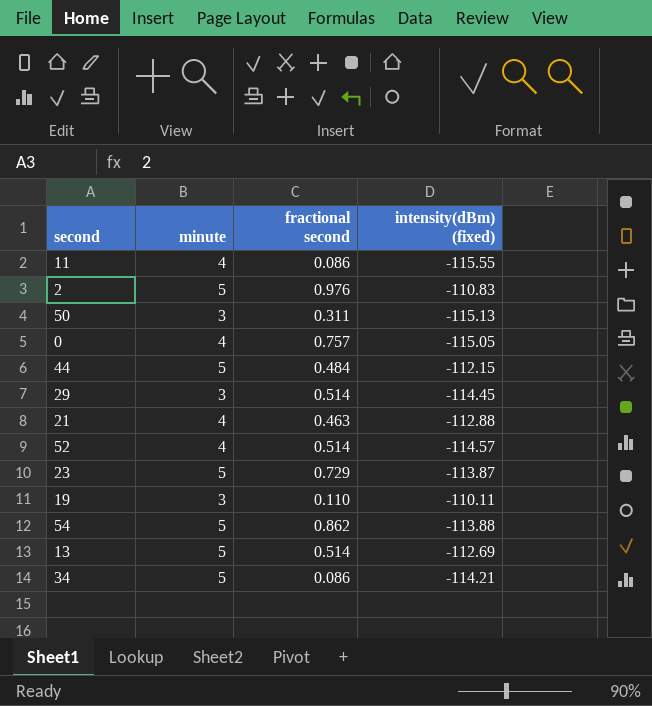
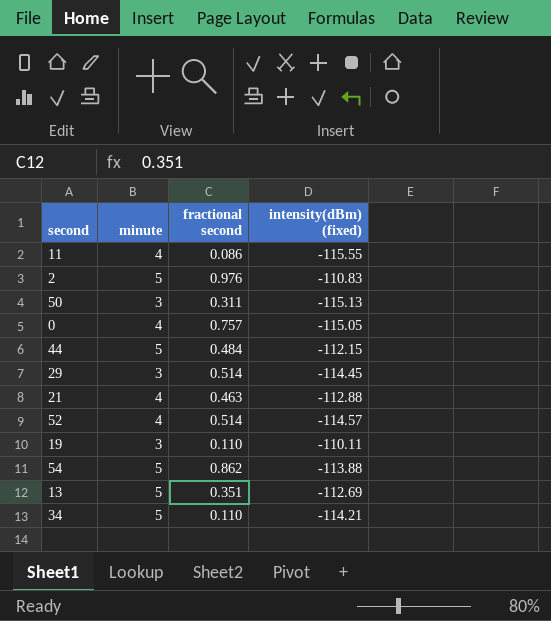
row 23: 5 | 0.729 | -113.87 -> none
13 | fractional second: 0.514 -> 0.351
34 | fractional second: 0.086 -> 0.110

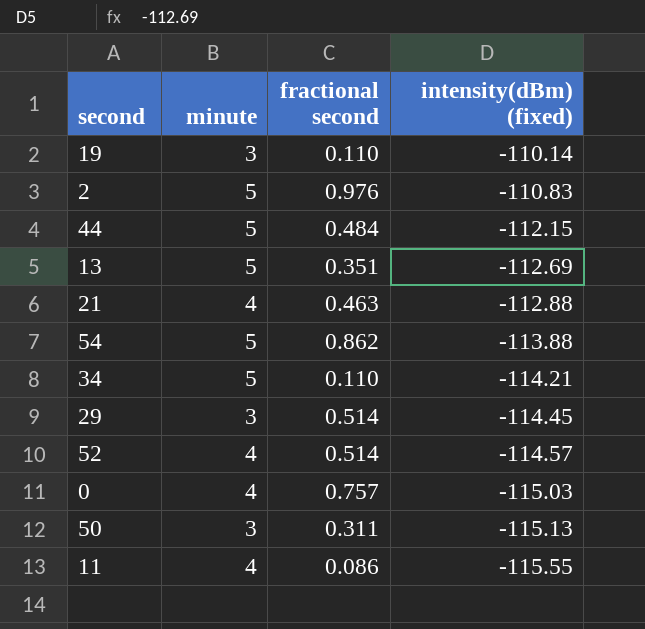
row order: none -> intensity(dBm) (fixed) descending
19 | intensity(dBm) (fixed): -110.11 -> -110.14
0 | intensity(dBm) (fixed): -115.05 -> -115.03

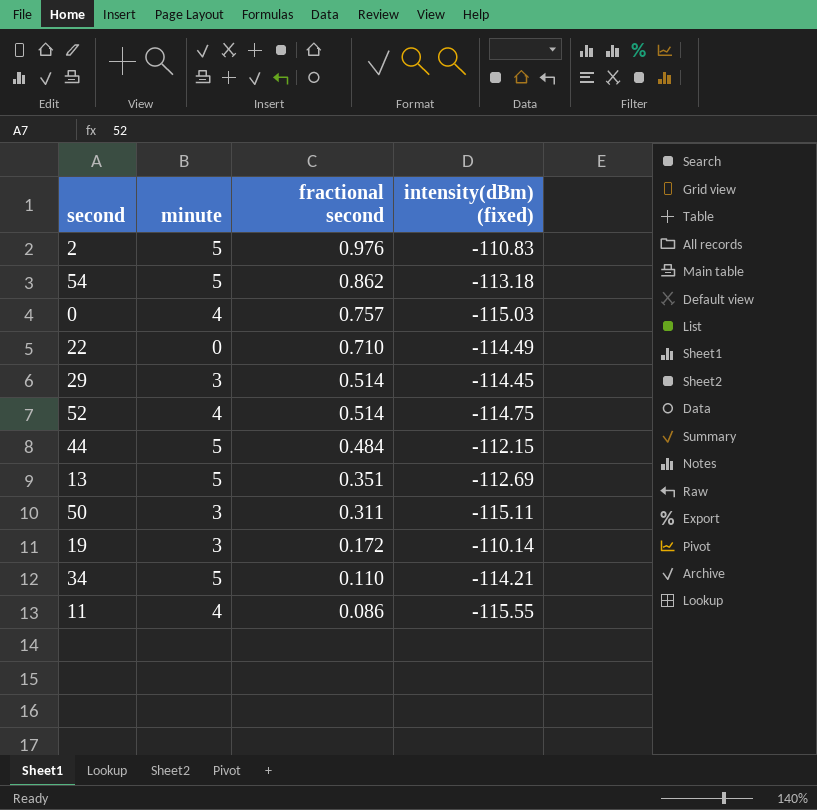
row order: intensity(dBm) (fixed) descending -> fractional second descending
row 21: 4 | 0.463 | -112.88 -> none
54 | intensity(dBm) (fixed): -113.88 -> -113.18
row 22: none -> 0 | 0.710 | -114.49
52 | intensity(dBm) (fixed): -114.57 -> -114.75
50 | intensity(dBm) (fixed): -115.13 -> -115.11
19 | fractional second: 0.110 -> 0.172

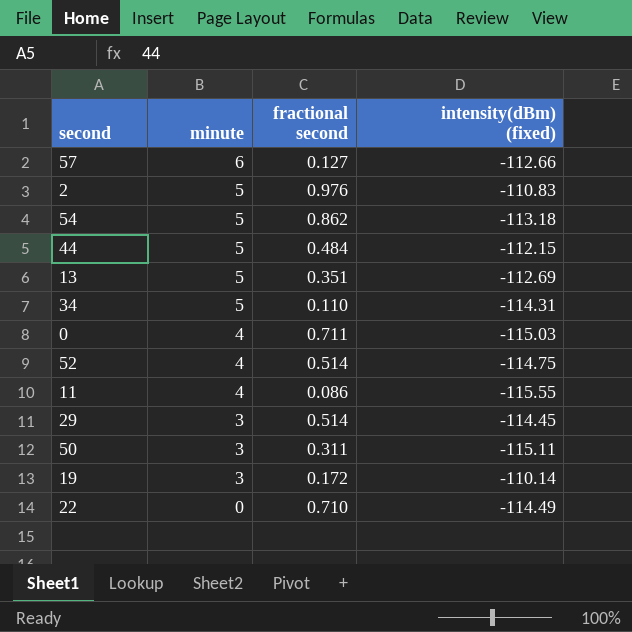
row order: fractional second descending -> minute descending
row 57: none -> 6 | 0.127 | -112.66
34 | intensity(dBm) (fixed): -114.21 -> -114.31
0 | fractional second: 0.757 -> 0.711

